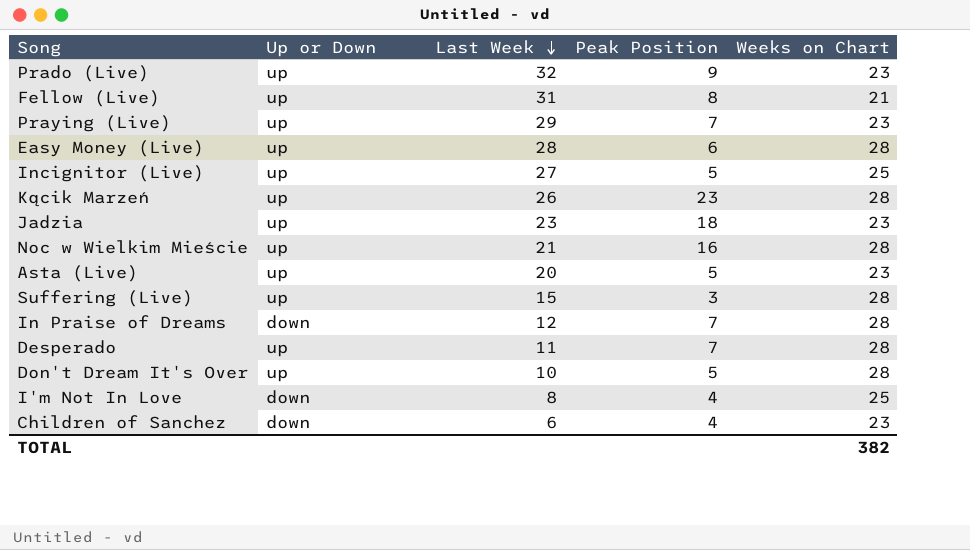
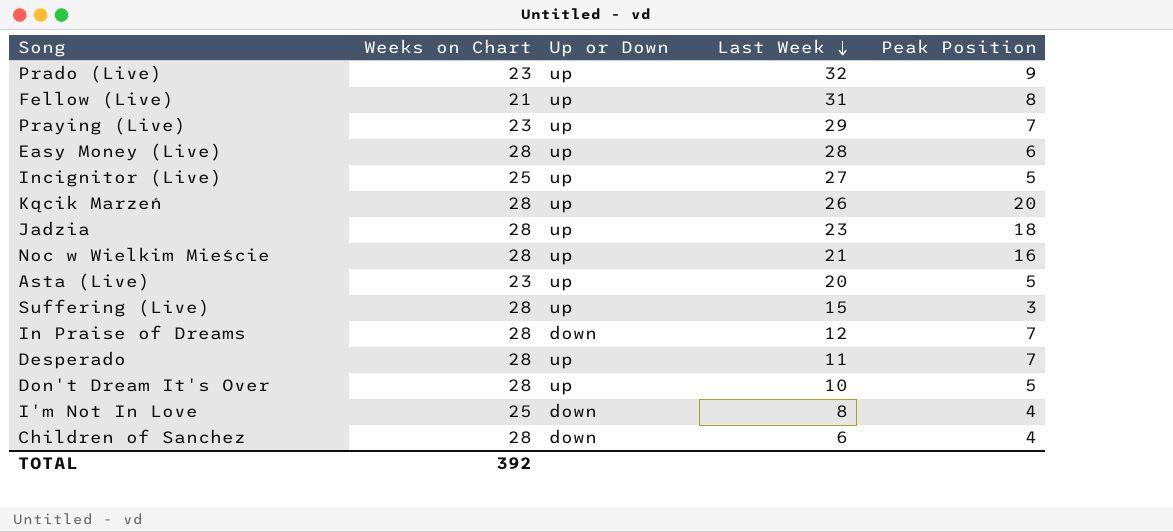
column Weeks on Chart | position: 5 -> 2
Kącik Marzeń | Peak Position: 23 -> 20
Jadzia | Weeks on Chart: 23 -> 28
Children of Sanchez | Weeks on Chart: 23 -> 28
TOTAL | Weeks on Chart: 382 -> 392

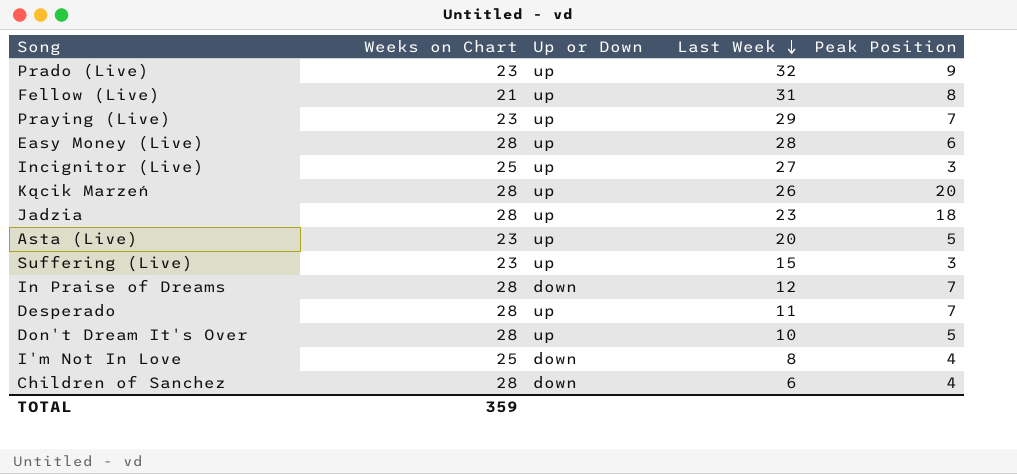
row Noc w Wielkim Mieście: 28 | up | 21 | 16 -> none
Incignitor (Live) | Peak Position: 5 -> 3
Suffering (Live) | Weeks on Chart: 28 -> 23
TOTAL | Weeks on Chart: 392 -> 359

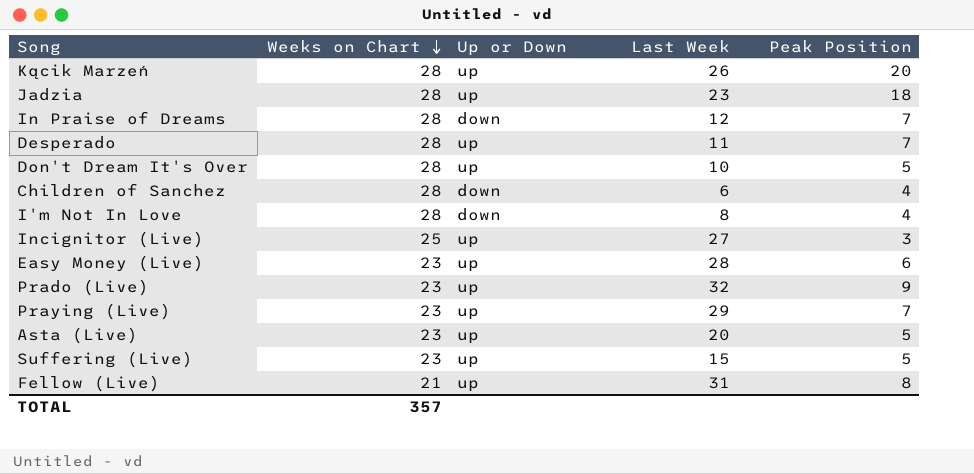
row order: Last Week descending -> Weeks on Chart descending
I'm Not In Love | Weeks on Chart: 25 -> 28
Easy Money (Live) | Weeks on Chart: 28 -> 23
Suffering (Live) | Peak Position: 3 -> 5
TOTAL | Weeks on Chart: 359 -> 357

